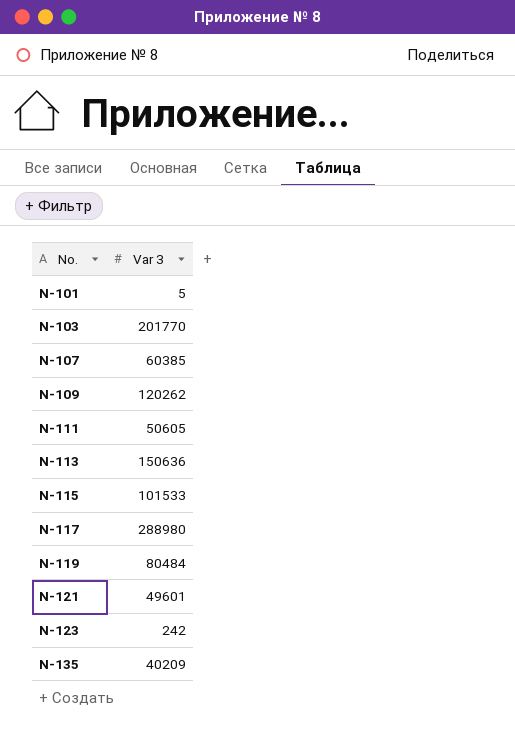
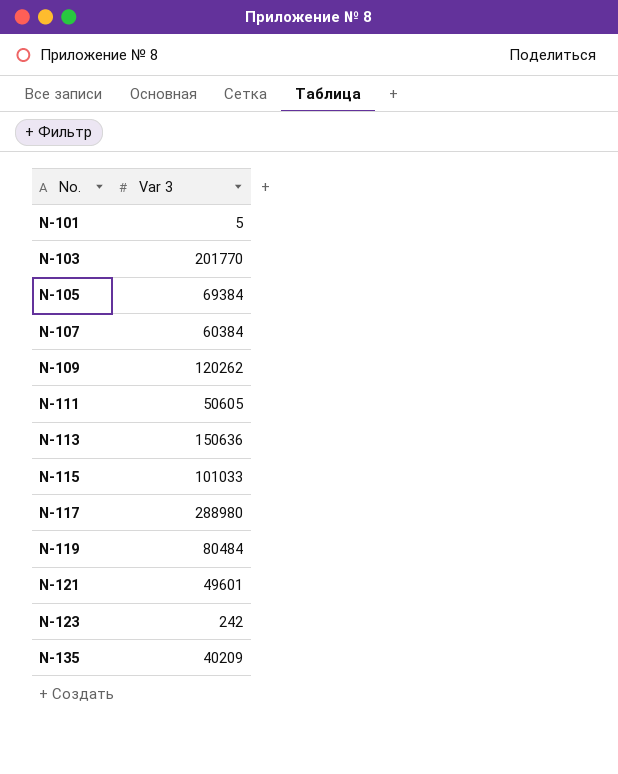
row N-105: none -> 69384
N-107 | Var 3: 60385 -> 60384
N-115 | Var 3: 101533 -> 101033

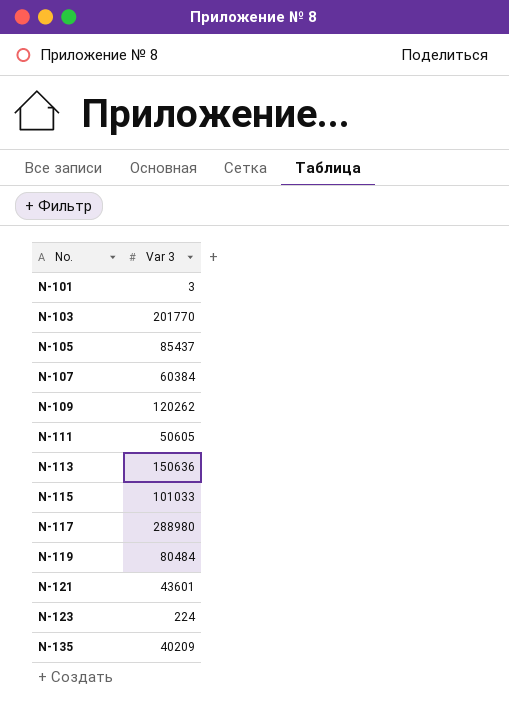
N-101 | Var 3: 5 -> 3
N-105 | Var 3: 69384 -> 85437
N-121 | Var 3: 49601 -> 43601
N-123 | Var 3: 242 -> 224

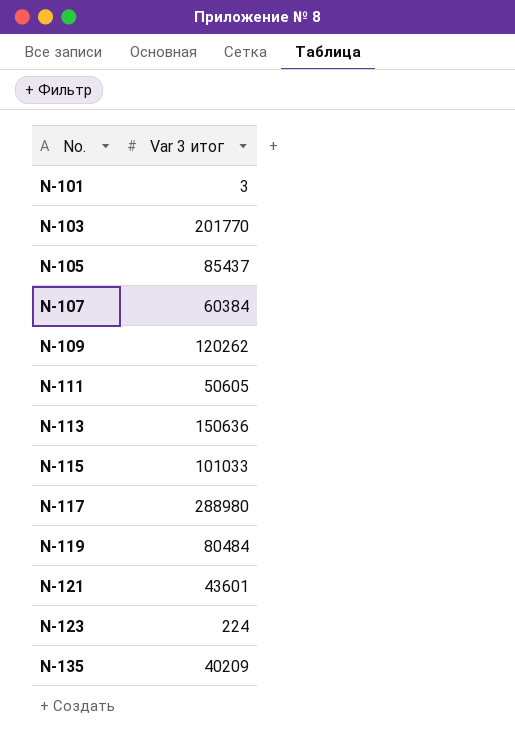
column name: Var 3 -> Var 3 итог

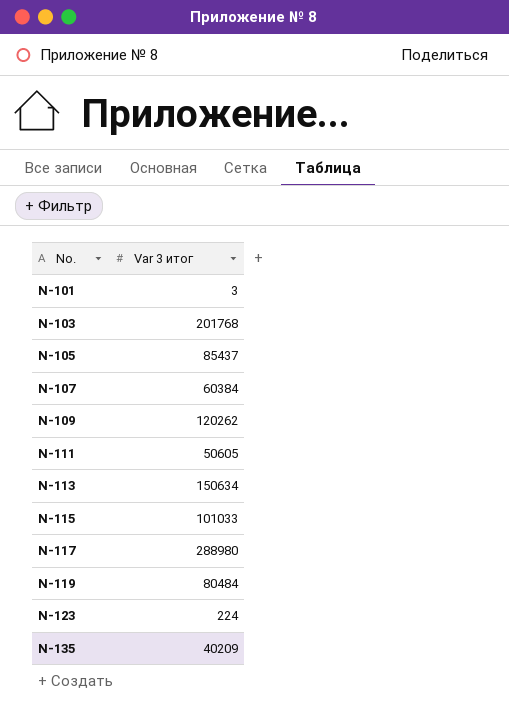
row N-121: 43601 -> none
N-103 | Var 3 итог: 201770 -> 201768
N-113 | Var 3 итог: 150636 -> 150634

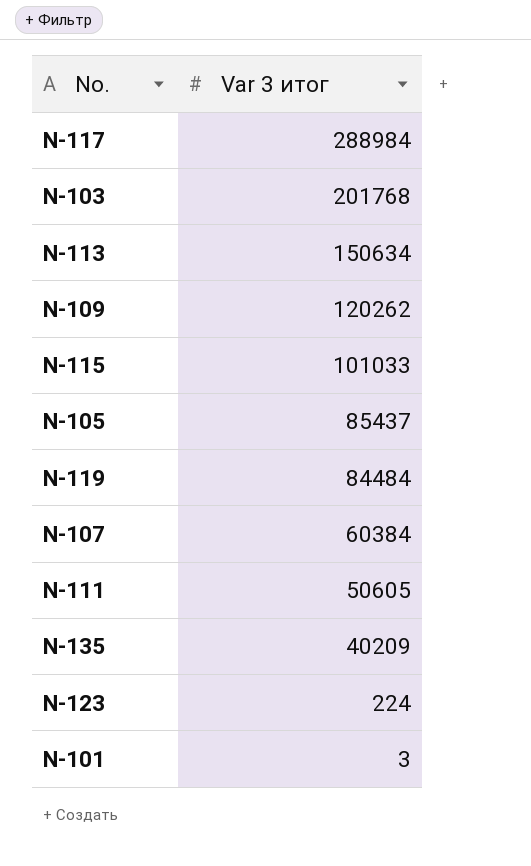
row order: No. ascending -> Var 3 итог descending
N-117 | Var 3 итог: 288980 -> 288984
N-119 | Var 3 итог: 80484 -> 84484

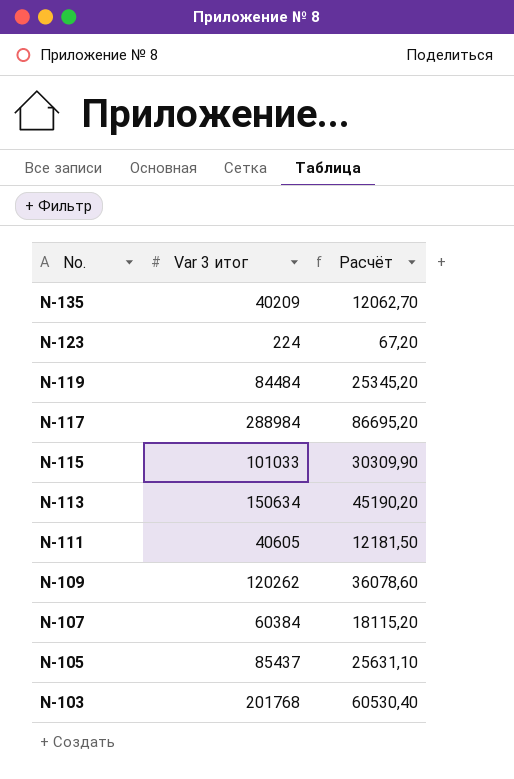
row order: Var 3 итог descending -> No. descending
column Расчёт | formula: none -> [Var 3 итог] * 0,3
row N-101: 3 -> none
N-111 | Var 3 итог: 50605 -> 40605

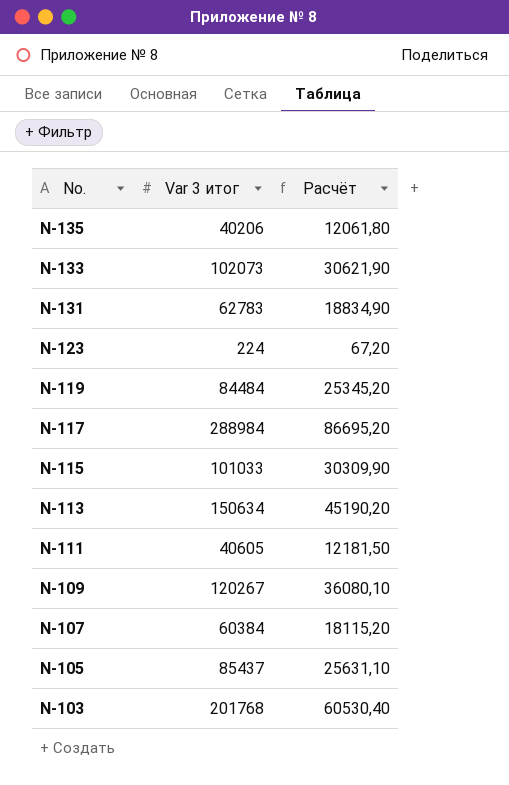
N-135 | Var 3 итог: 40209 -> 40206
N-135 | Расчёт: 12062,70 -> 12061,80
row N-133: none -> 102073 | 30621,90
row N-131: none -> 62783 | 18834,90
N-109 | Var 3 итог: 120262 -> 120267
N-109 | Расчёт: 36078,60 -> 36080,10

